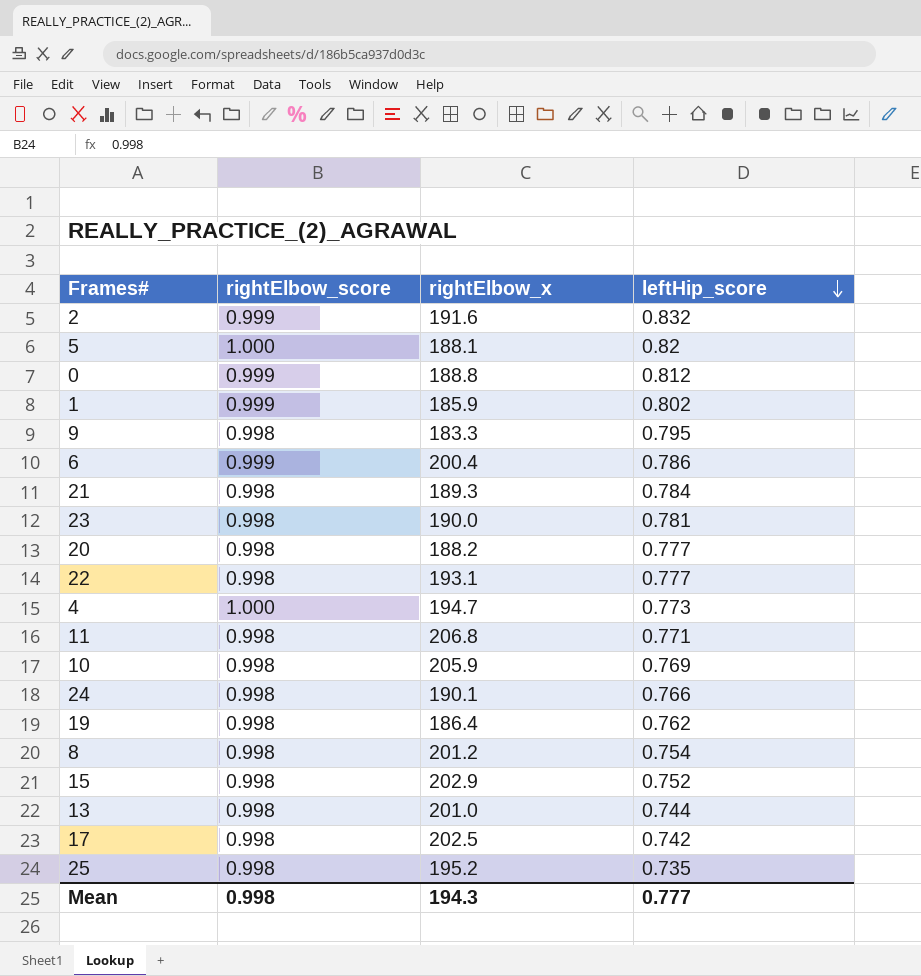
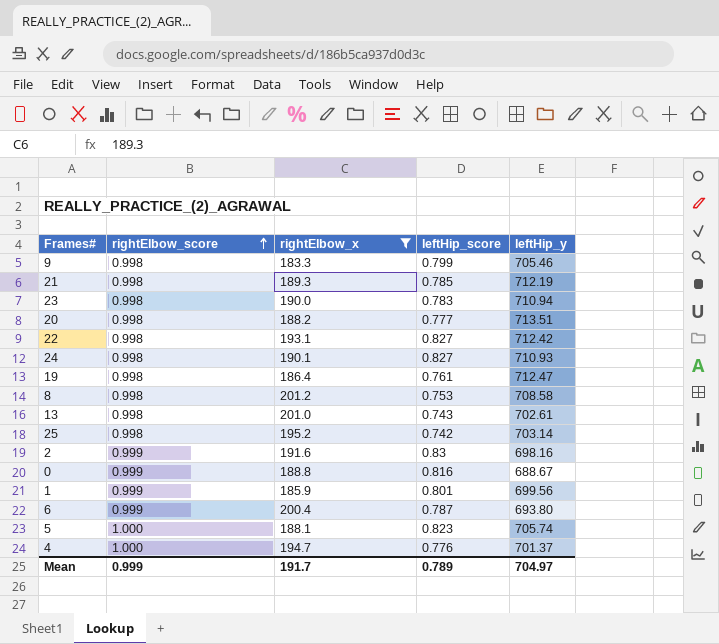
filter: none -> rightElbow_x <= 201.2
row order: leftHip_score descending -> rightElbow_score ascending
column leftHip_y | position: none -> 5
9 | leftHip_score: 0.795 -> 0.799
21 | leftHip_score: 0.784 -> 0.785
23 | leftHip_score: 0.781 -> 0.783
22 | leftHip_score: 0.777 -> 0.827
24 | leftHip_score: 0.766 -> 0.827
19 | leftHip_score: 0.762 -> 0.761
8 | leftHip_score: 0.754 -> 0.753
13 | leftHip_score: 0.744 -> 0.743
25 | leftHip_score: 0.735 -> 0.742
2 | leftHip_score: 0.832 -> 0.83
0 | leftHip_score: 0.812 -> 0.816
1 | leftHip_score: 0.802 -> 0.801
6 | leftHip_score: 0.786 -> 0.787
5 | leftHip_score: 0.82 -> 0.823
4 | leftHip_score: 0.773 -> 0.776
Mean | rightElbow_score: 0.998 -> 0.999
Mean | rightElbow_x: 194.3 -> 191.7
Mean | leftHip_score: 0.777 -> 0.789

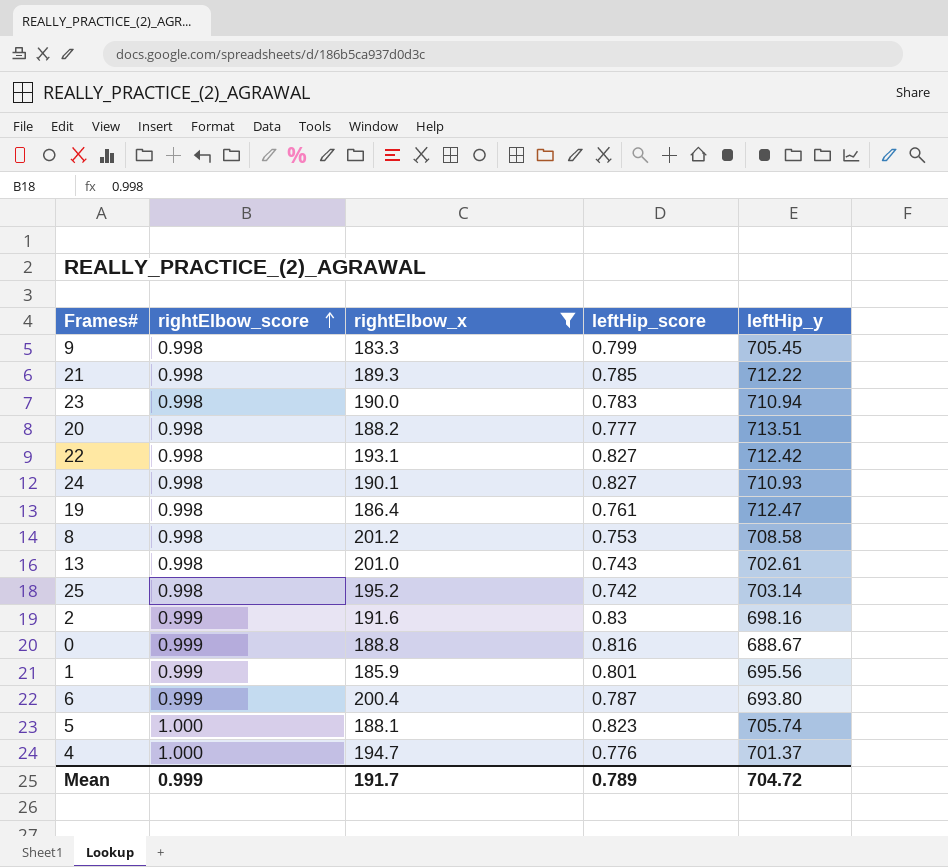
9 | leftHip_y: 705.46 -> 705.45
21 | leftHip_y: 712.19 -> 712.22
1 | leftHip_y: 699.56 -> 695.56
Mean | leftHip_y: 704.97 -> 704.72

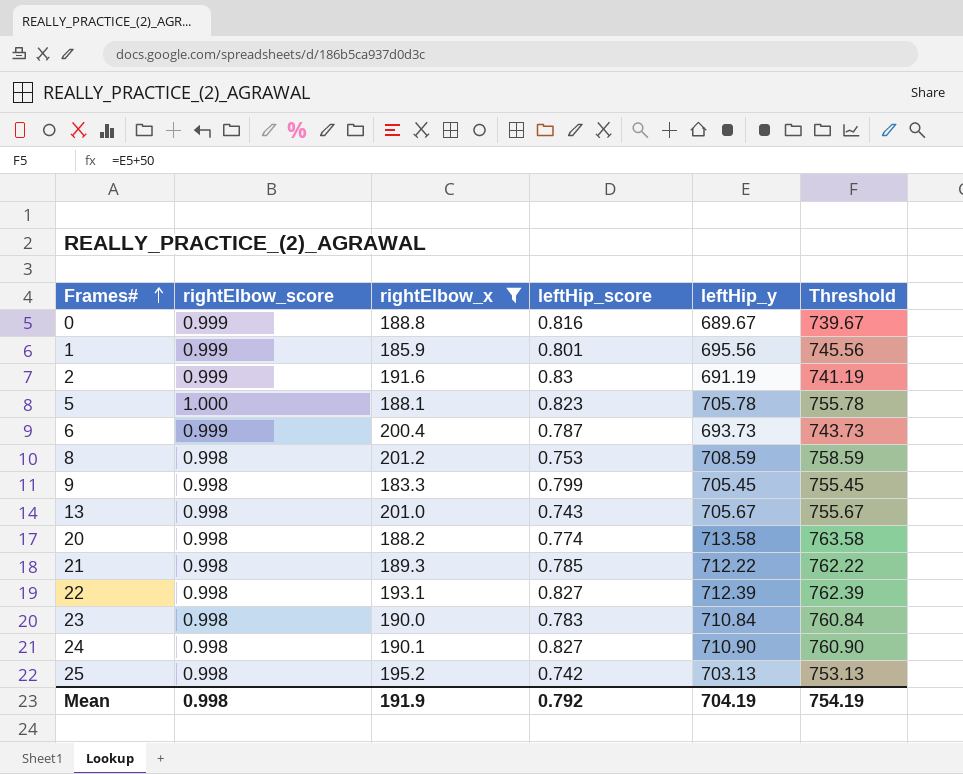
row order: rightElbow_score ascending -> Frames# ascending
column Threshold | formula: none -> [leftHip_y] + 50
row 19: 0.998 | 186.4 | 0.761 | 712.47 -> none
row 4: 1.000 | 194.7 | 0.776 | 701.37 -> none
0 | leftHip_y: 688.67 -> 689.67
2 | leftHip_y: 698.16 -> 691.19
5 | leftHip_y: 705.74 -> 705.78
6 | leftHip_y: 693.80 -> 693.73
8 | leftHip_y: 708.58 -> 708.59
13 | leftHip_y: 702.61 -> 705.67
20 | leftHip_score: 0.777 -> 0.774
20 | leftHip_y: 713.51 -> 713.58
22 | leftHip_y: 712.42 -> 712.39
23 | leftHip_y: 710.94 -> 710.84
24 | leftHip_y: 710.93 -> 710.90
25 | leftHip_y: 703.14 -> 703.13
Mean | rightElbow_score: 0.999 -> 0.998
Mean | rightElbow_x: 191.7 -> 191.9
Mean | leftHip_score: 0.789 -> 0.792
Mean | leftHip_y: 704.72 -> 704.19

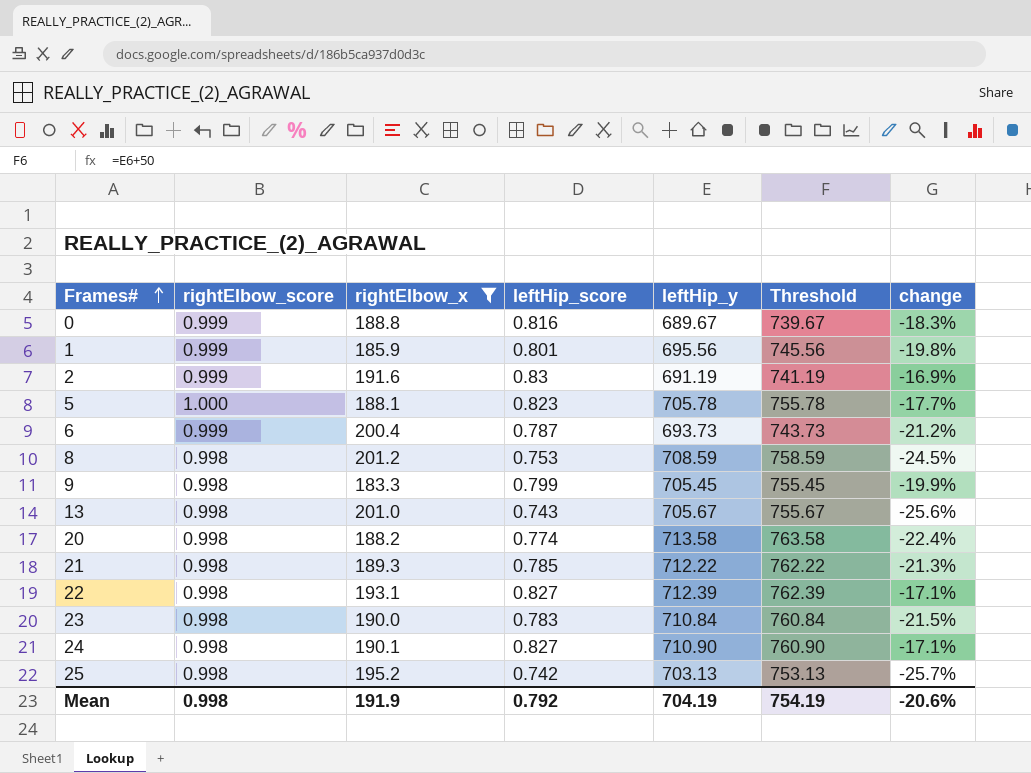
column change | formula: none -> ([leftHip_score] - [rightElbow_score]) / [rightElbow_score]

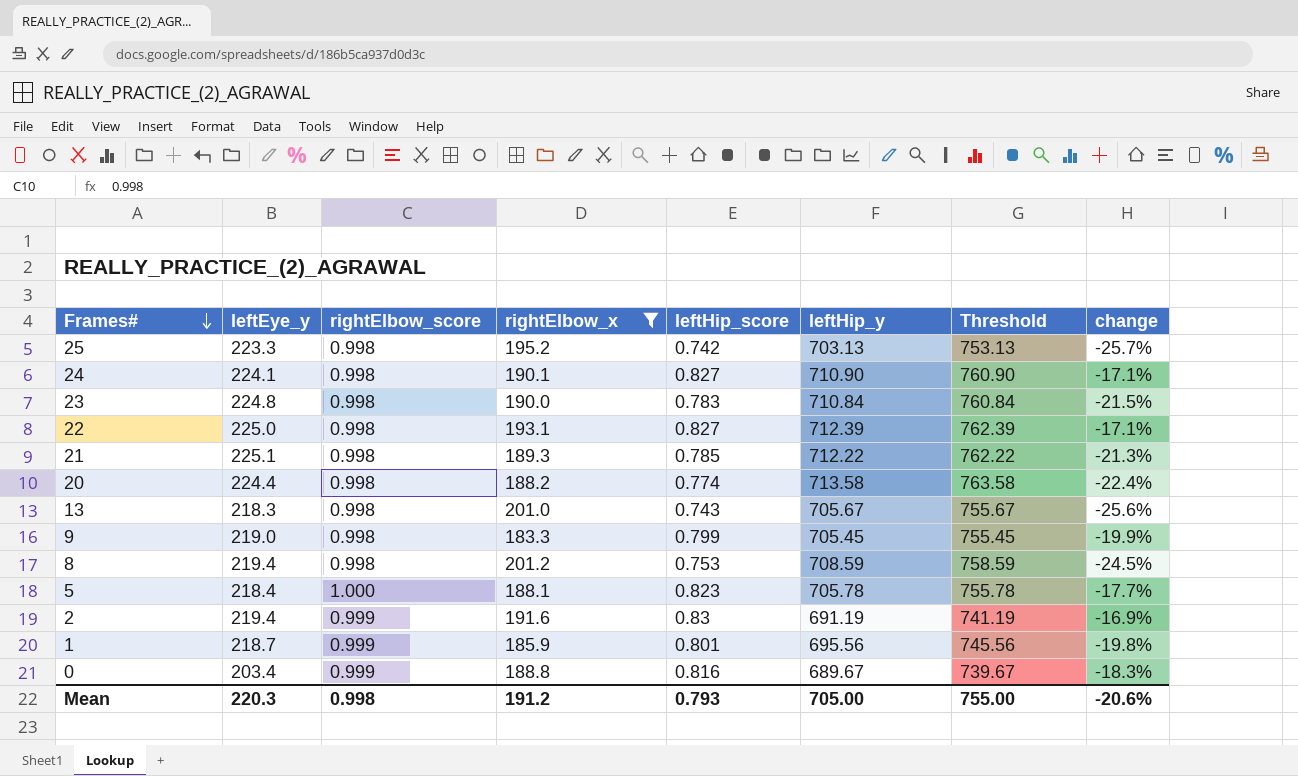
row order: Frames# ascending -> Frames# descending
column leftEye_y | position: none -> 2
row 6: 0.999 | 200.4 | 0.787 | 693.73 | 743.73 | -21.2% -> none
Mean | rightElbow_x: 191.9 -> 191.2
Mean | leftHip_score: 0.792 -> 0.793
Mean | leftHip_y: 704.19 -> 705.00
Mean | Threshold: 754.19 -> 755.00

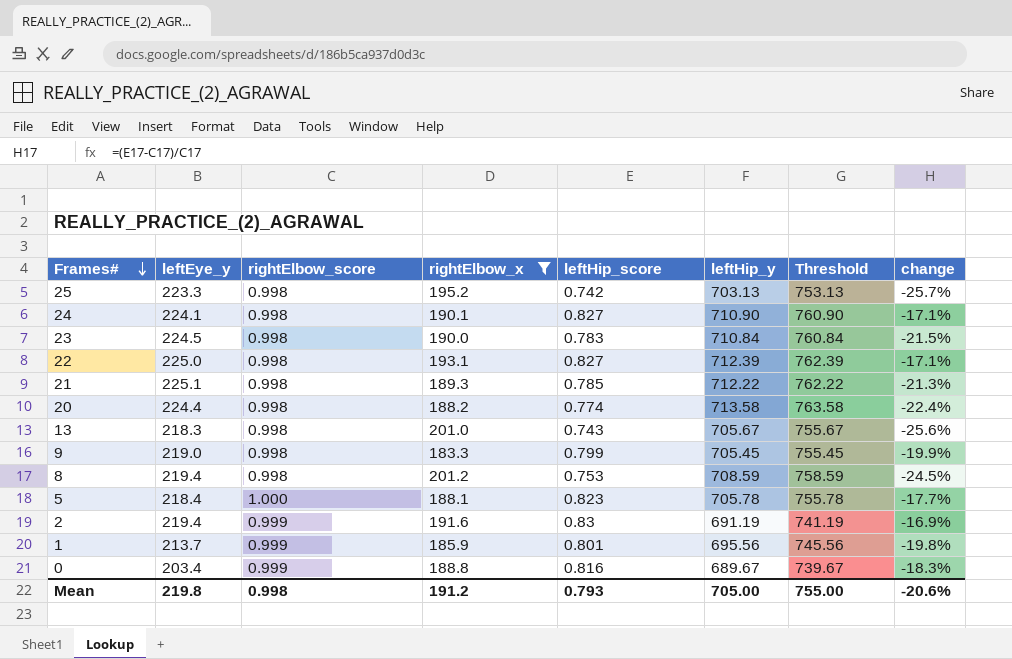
23 | leftEye_y: 224.8 -> 224.5
1 | leftEye_y: 218.7 -> 213.7
Mean | leftEye_y: 220.3 -> 219.8

